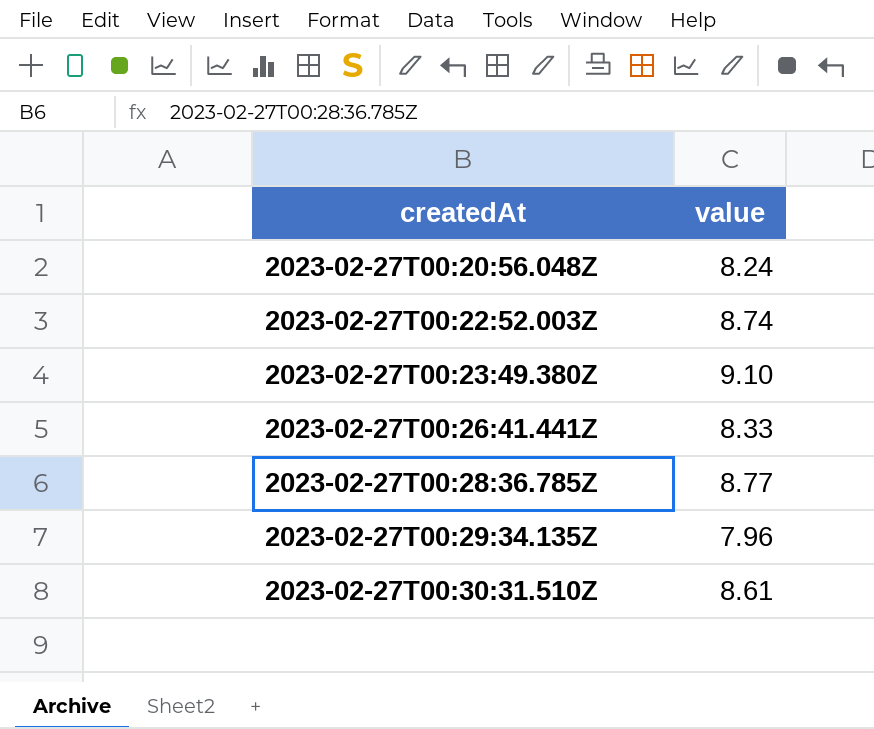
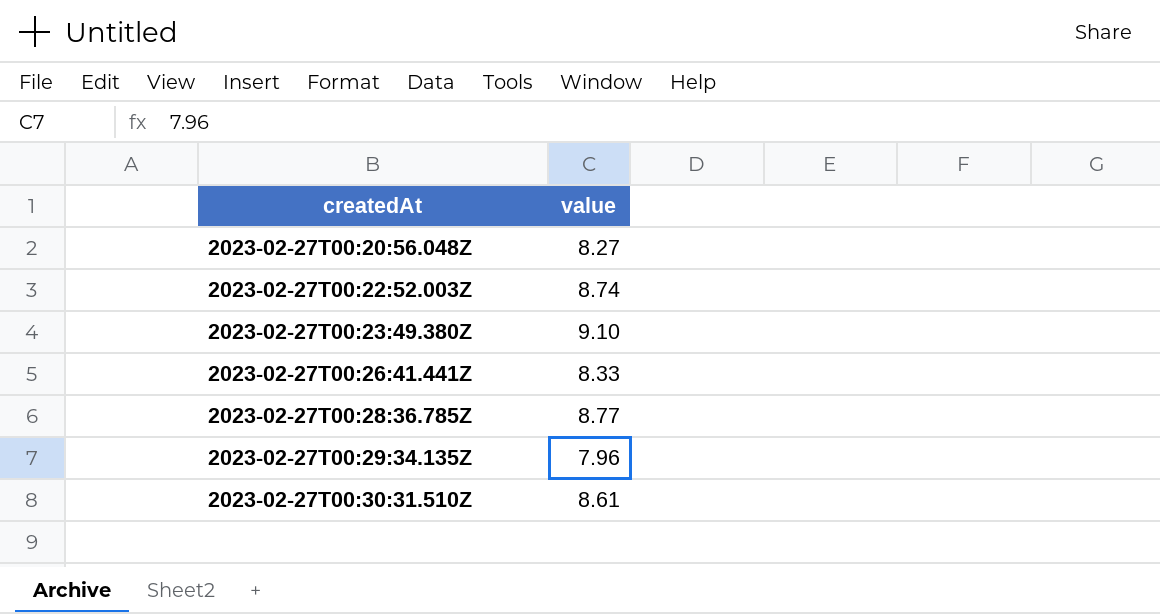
2023-02-27T00:20:56.048Z | value: 8.24 -> 8.27

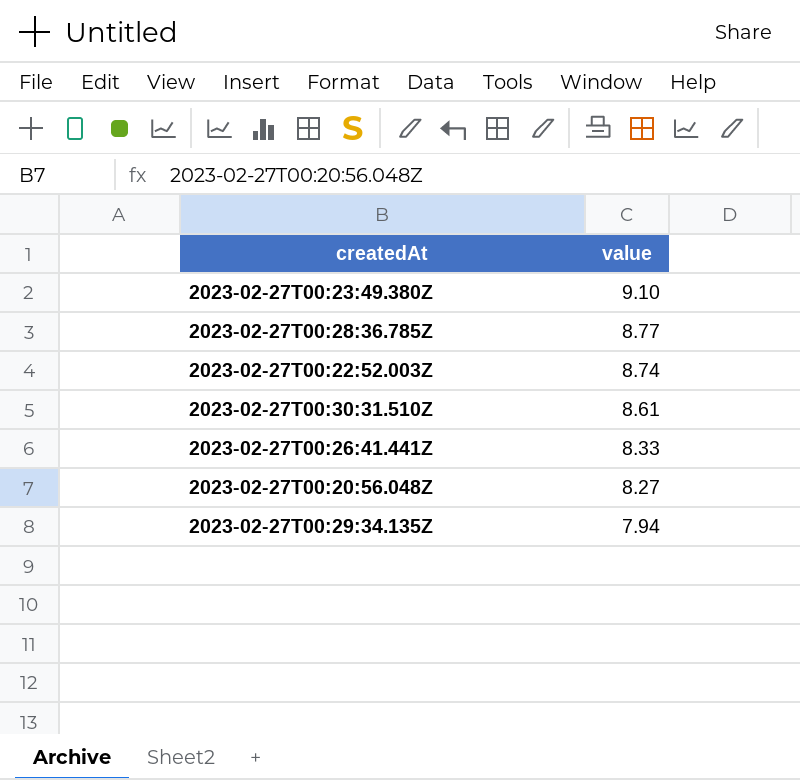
row order: createdAt ascending -> value descending
2023-02-27T00:29:34.135Z | value: 7.96 -> 7.94

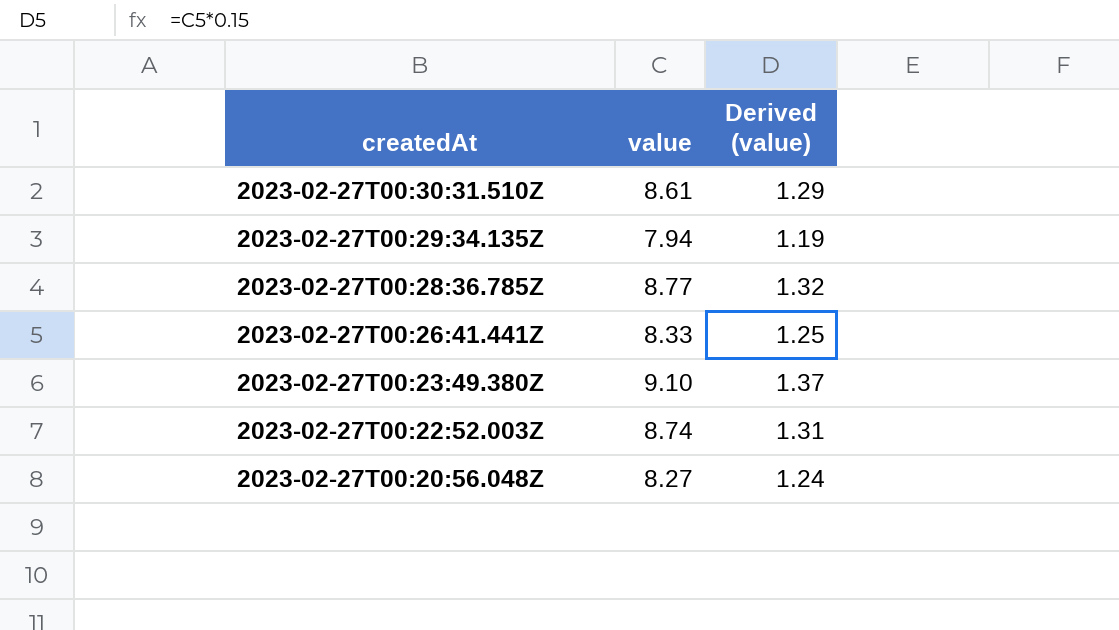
row order: value descending -> createdAt descending
column Derived (value) | formula: none -> [value] * 0.15

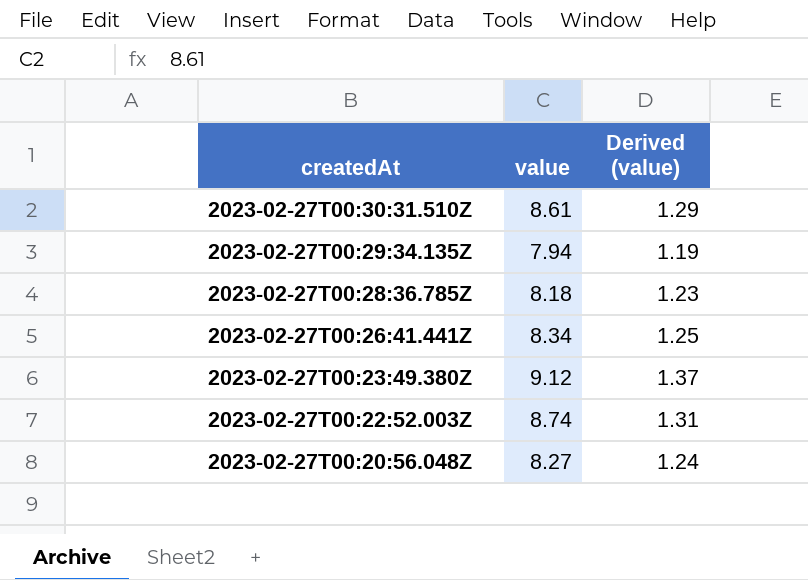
2023-02-27T00:28:36.785Z | value: 8.77 -> 8.18
2023-02-27T00:28:36.785Z | Derived (value): 1.32 -> 1.23
2023-02-27T00:26:41.441Z | value: 8.33 -> 8.34
2023-02-27T00:23:49.380Z | value: 9.10 -> 9.12

